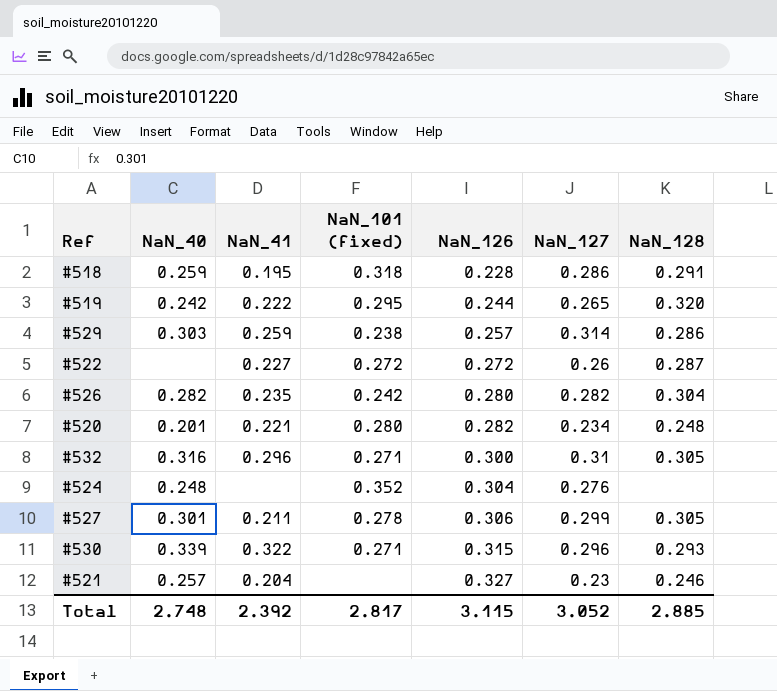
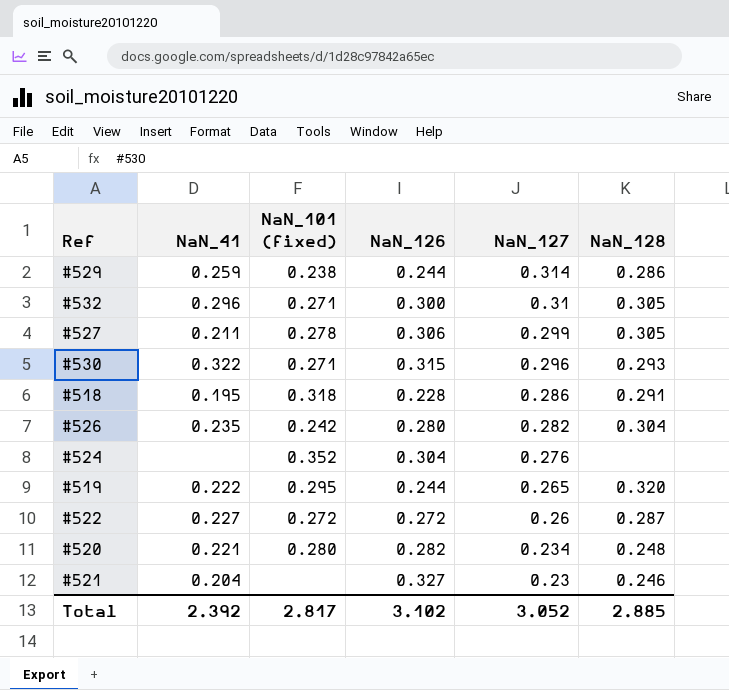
row order: NaN_126 ascending -> NaN_127 descending
column NaN_40 | position: 2 -> none
#529 | NaN_126: 0.257 -> 0.244
Total | NaN_126: 3.115 -> 3.102

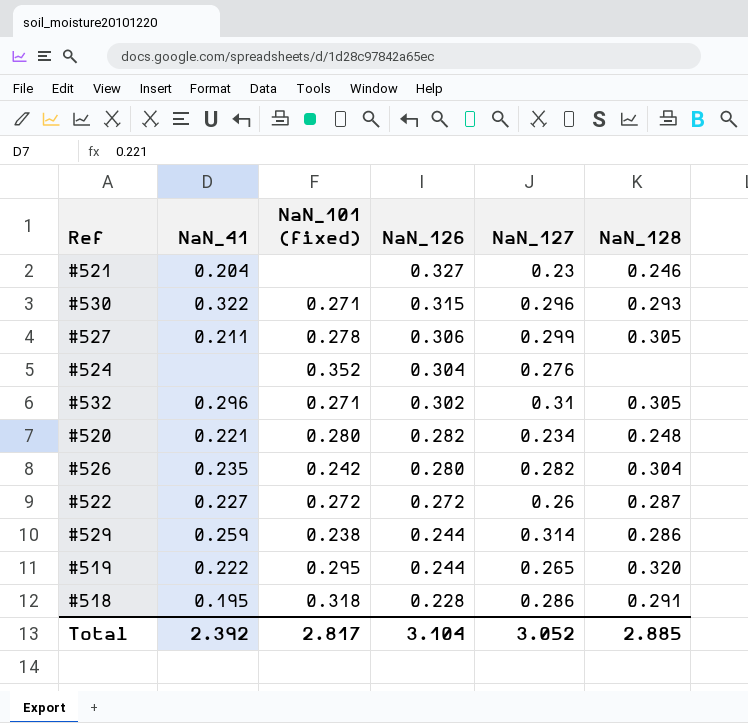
row order: NaN_127 descending -> NaN_126 descending
#532 | NaN_126: 0.300 -> 0.302
Total | NaN_126: 3.102 -> 3.104

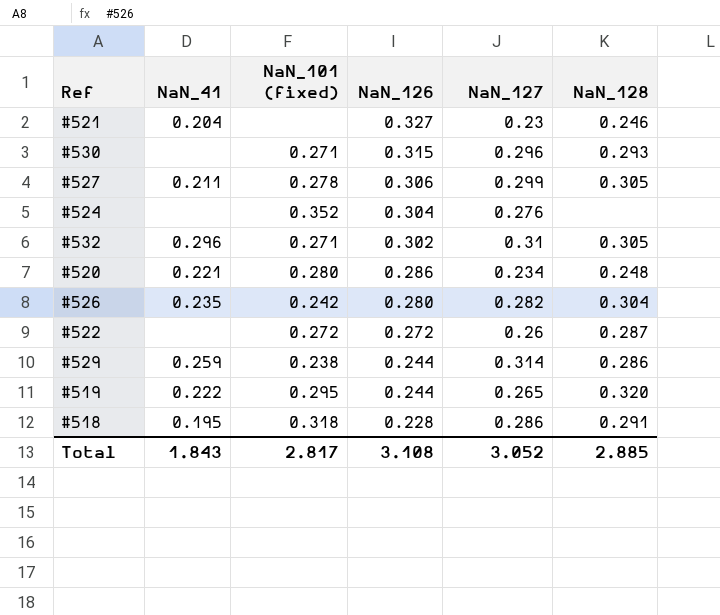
#530 | NaN_41: 0.322 -> none
#520 | NaN_126: 0.282 -> 0.286
#522 | NaN_41: 0.227 -> none
Total | NaN_41: 2.392 -> 1.843
Total | NaN_126: 3.104 -> 3.108

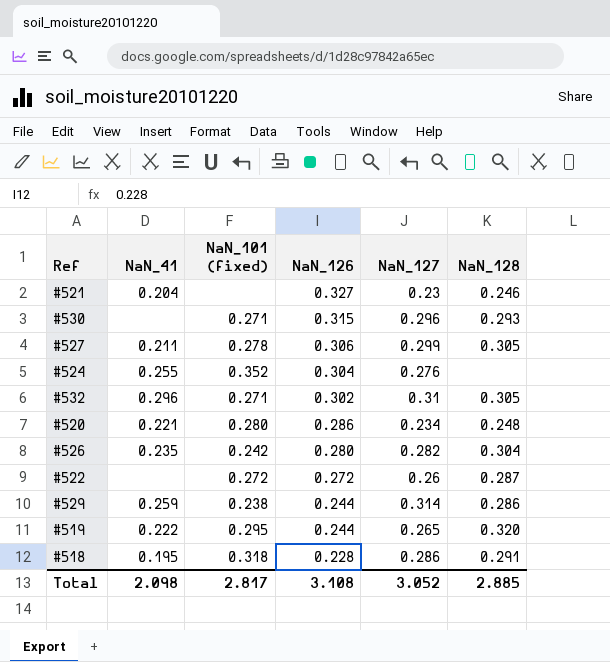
#524 | NaN_41: none -> 0.255
Total | NaN_41: 1.843 -> 2.098

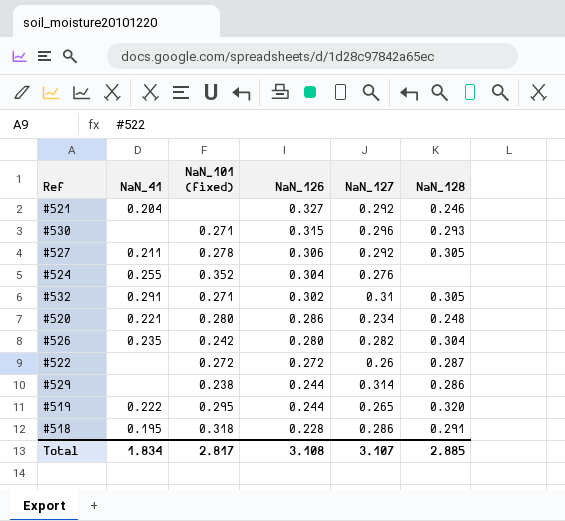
#521 | NaN_127: 0.23 -> 0.292
#527 | NaN_127: 0.299 -> 0.292
#532 | NaN_41: 0.296 -> 0.291
#529 | NaN_41: 0.259 -> none
Total | NaN_41: 2.098 -> 1.834
Total | NaN_127: 3.052 -> 3.107

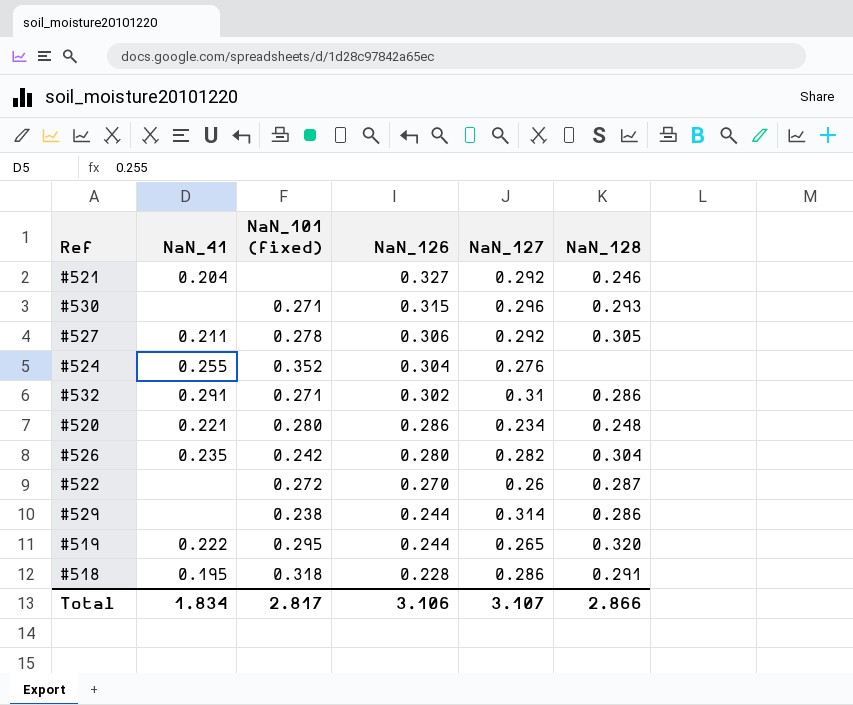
#532 | NaN_128: 0.305 -> 0.286
#522 | NaN_126: 0.272 -> 0.270
Total | NaN_126: 3.108 -> 3.106
Total | NaN_128: 2.885 -> 2.866

